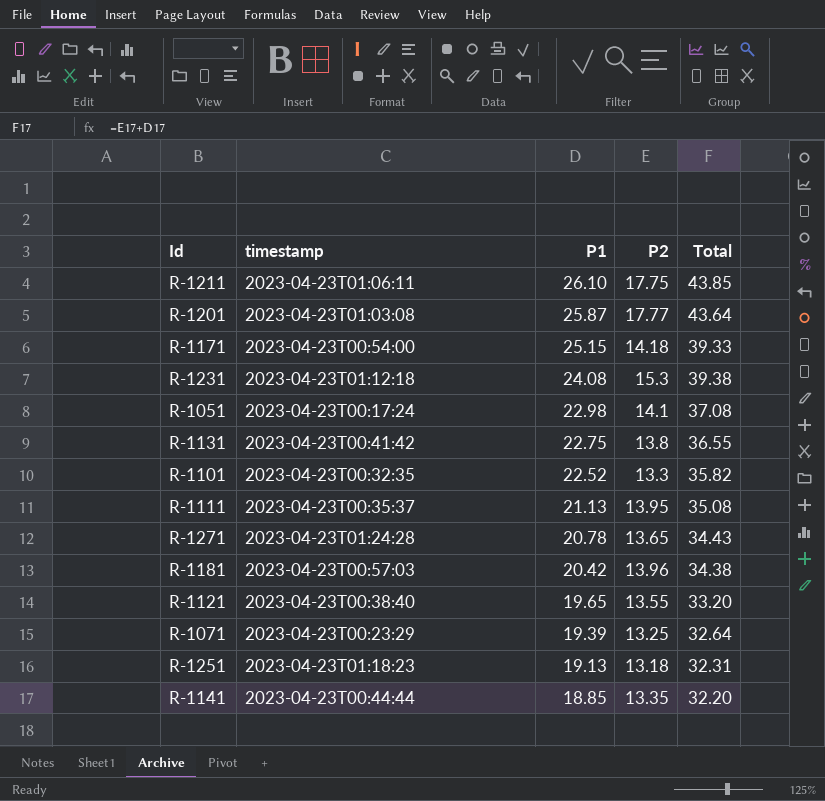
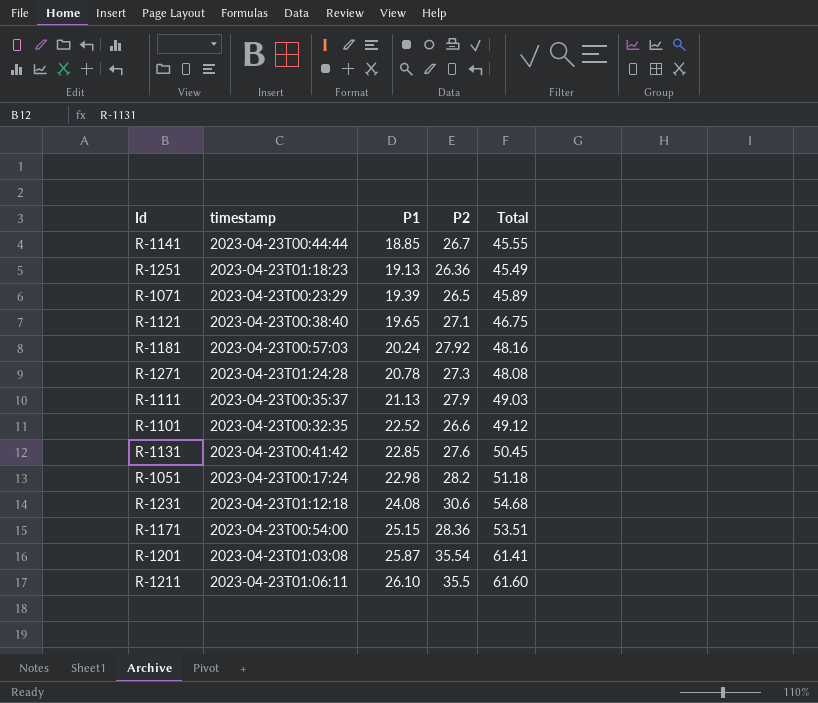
row order: P1 descending -> P1 ascending
R-1141 | P2: 13.35 -> 26.7
R-1141 | Total: 32.20 -> 45.55
R-1251 | P2: 13.18 -> 26.36
R-1251 | Total: 32.31 -> 45.49
R-1071 | P2: 13.25 -> 26.5
R-1071 | Total: 32.64 -> 45.89
R-1121 | P2: 13.55 -> 27.1
R-1121 | Total: 33.20 -> 46.75
R-1181 | P1: 20.42 -> 20.24
R-1181 | P2: 13.96 -> 27.92
R-1181 | Total: 34.38 -> 48.16
R-1271 | P2: 13.65 -> 27.3
R-1271 | Total: 34.43 -> 48.08
R-1111 | P2: 13.95 -> 27.9
R-1111 | Total: 35.08 -> 49.03
R-1101 | P2: 13.3 -> 26.6
R-1101 | Total: 35.82 -> 49.12
R-1131 | P1: 22.75 -> 22.85
R-1131 | P2: 13.8 -> 27.6
R-1131 | Total: 36.55 -> 50.45
R-1051 | P2: 14.1 -> 28.2
R-1051 | Total: 37.08 -> 51.18
R-1231 | P2: 15.3 -> 30.6
R-1231 | Total: 39.38 -> 54.68
R-1171 | P2: 14.18 -> 28.36
R-1171 | Total: 39.33 -> 53.51
R-1201 | P2: 17.77 -> 35.54
R-1201 | Total: 43.64 -> 61.41
R-1211 | P2: 17.75 -> 35.5
R-1211 | Total: 43.85 -> 61.60

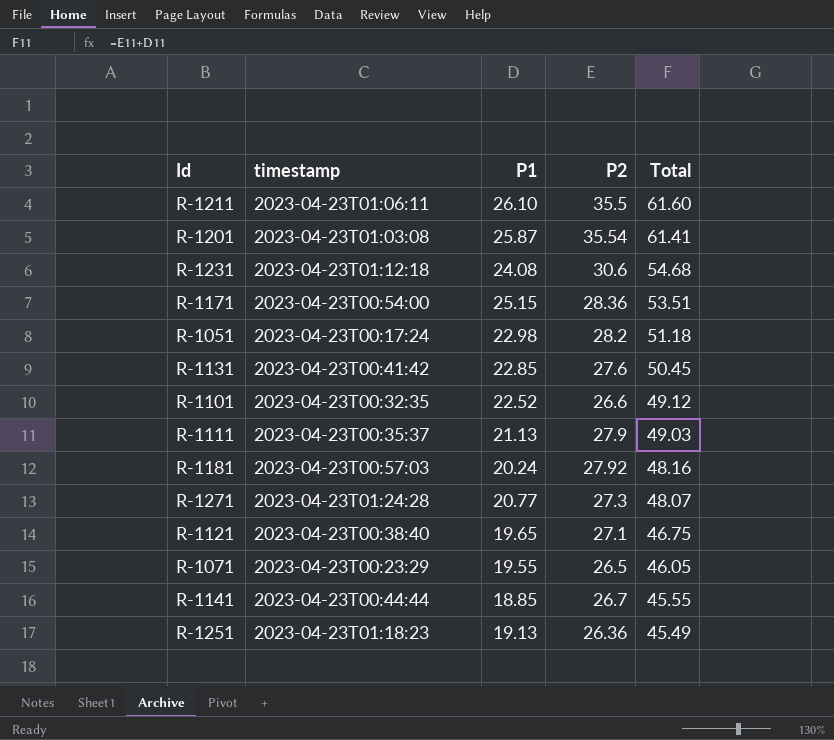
row order: P1 ascending -> Total descending
R-1271 | P1: 20.78 -> 20.77
R-1271 | Total: 48.08 -> 48.07
R-1071 | P1: 19.39 -> 19.55
R-1071 | Total: 45.89 -> 46.05

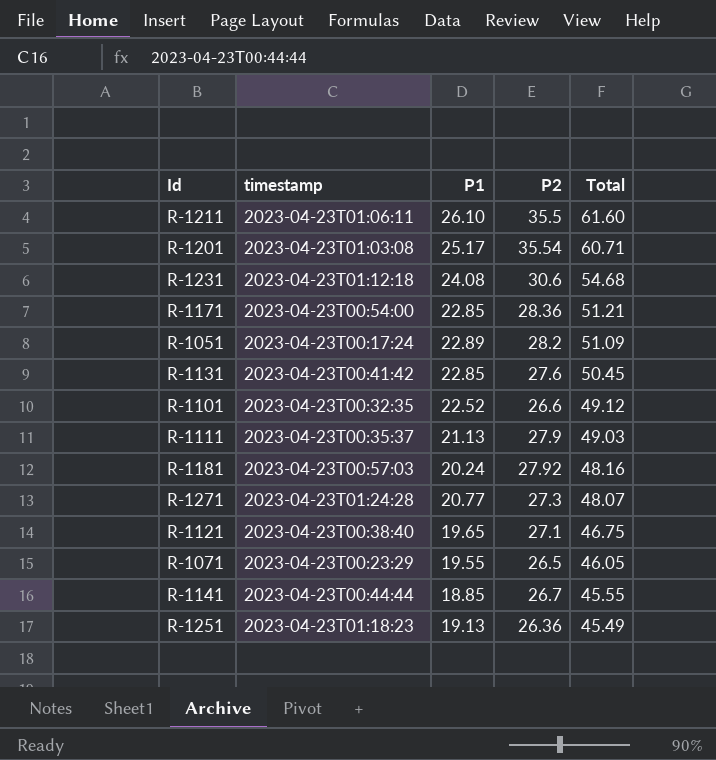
R-1201 | P1: 25.87 -> 25.17
R-1201 | Total: 61.41 -> 60.71
R-1171 | P1: 25.15 -> 22.85
R-1171 | Total: 53.51 -> 51.21
R-1051 | P1: 22.98 -> 22.89
R-1051 | Total: 51.18 -> 51.09

